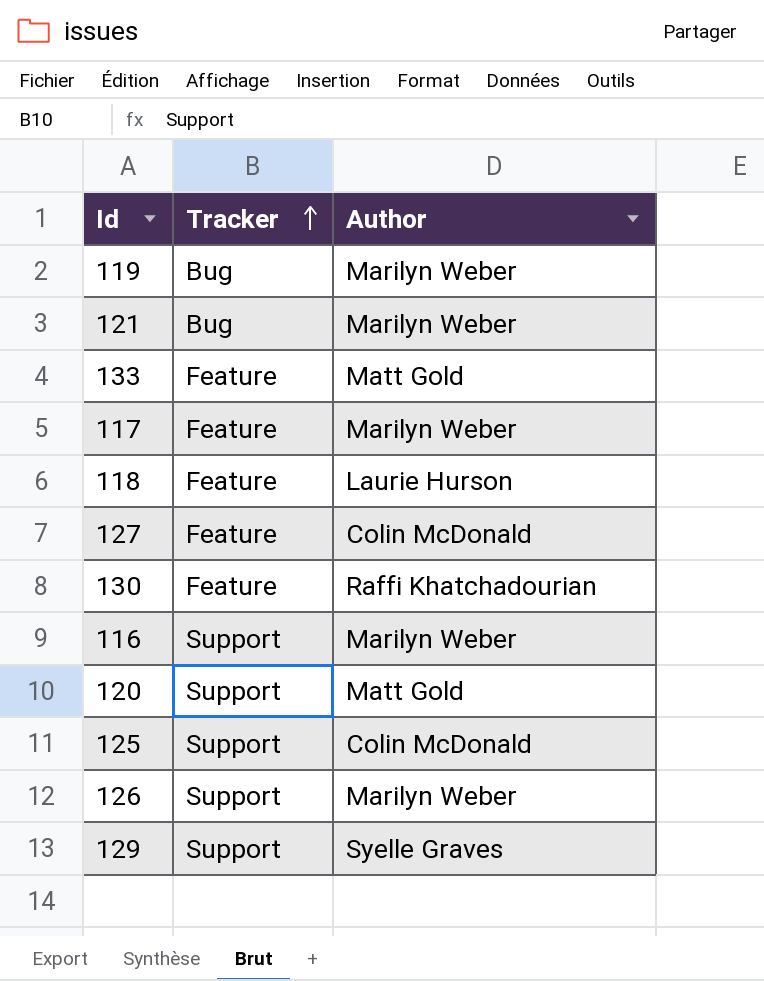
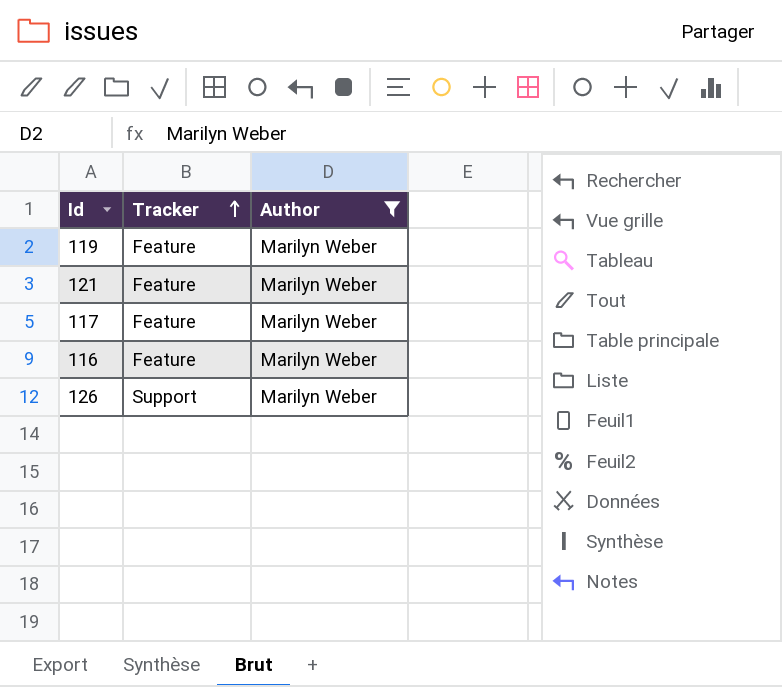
filter: none -> Author = Marilyn Weber
119 | Tracker: Bug -> Feature
121 | Tracker: Bug -> Feature
116 | Tracker: Support -> Feature

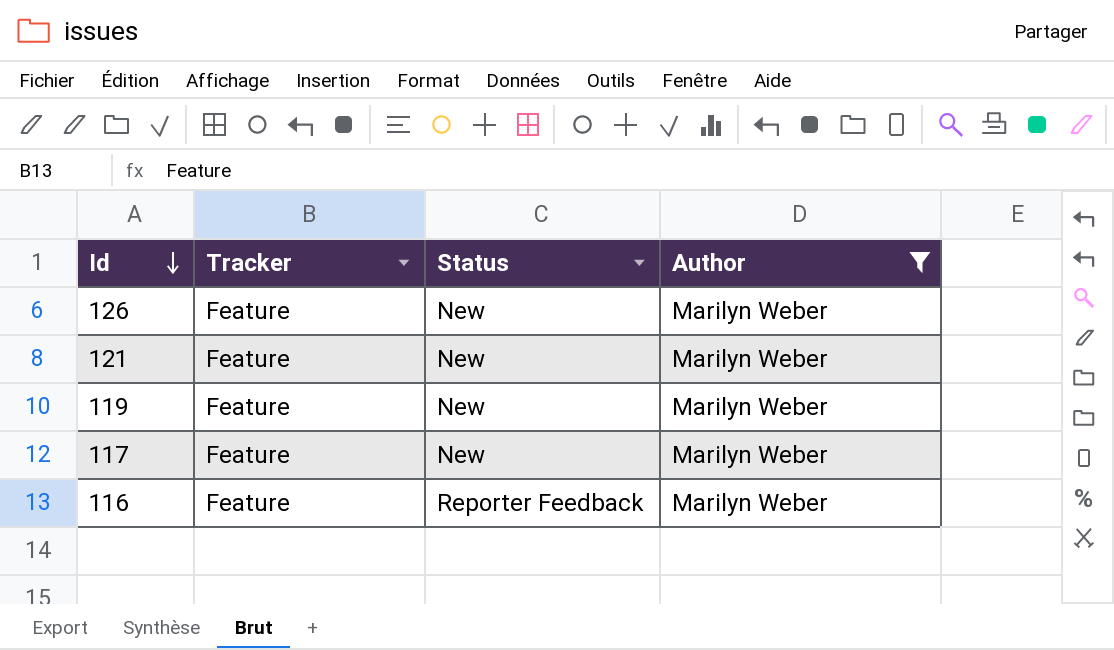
row order: Tracker ascending -> Id descending
column Status | position: none -> 3
126 | Tracker: Support -> Feature

